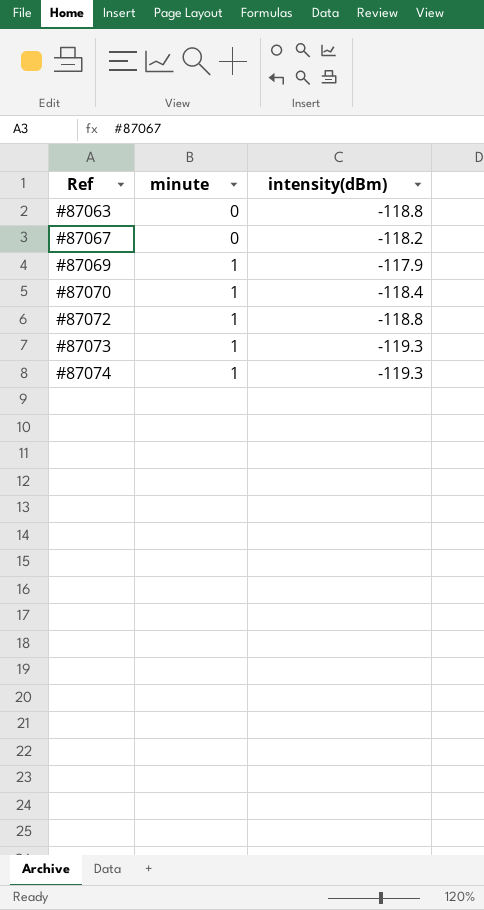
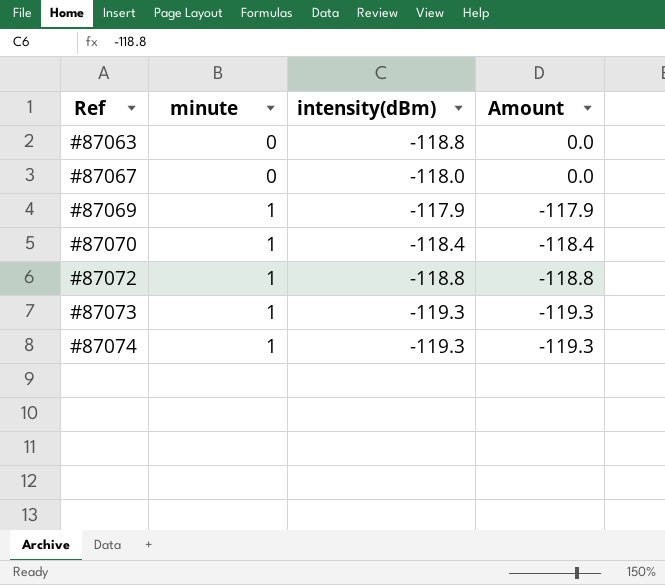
column Amount | formula: none -> [minute] * [intensity(dBm)]
#87067 | intensity(dBm): -118.2 -> -118.0

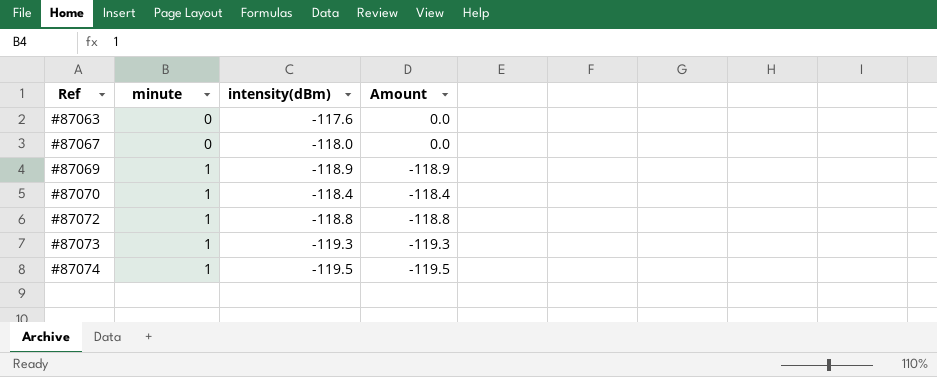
#87063 | intensity(dBm): -118.8 -> -117.6
#87069 | intensity(dBm): -117.9 -> -118.9
#87069 | Amount: -117.9 -> -118.9
#87074 | intensity(dBm): -119.3 -> -119.5
#87074 | Amount: -119.3 -> -119.5

